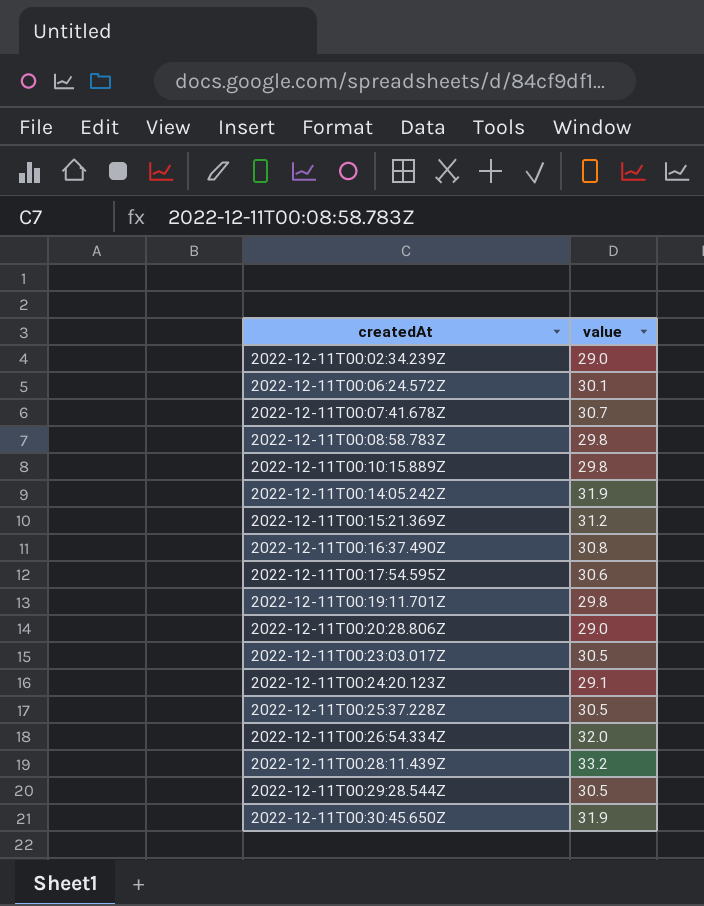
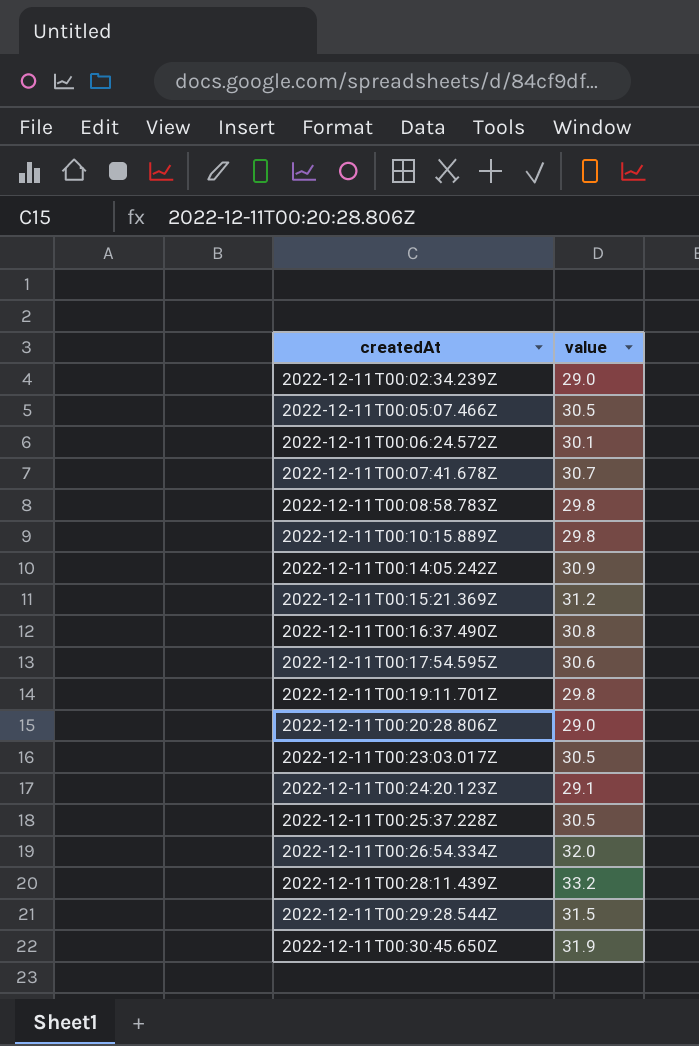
row 2022-12-11T00:05:07.466Z: none -> 30.5
2022-12-11T00:14:05.242Z | value: 31.9 -> 30.9
2022-12-11T00:29:28.544Z | value: 30.5 -> 31.5

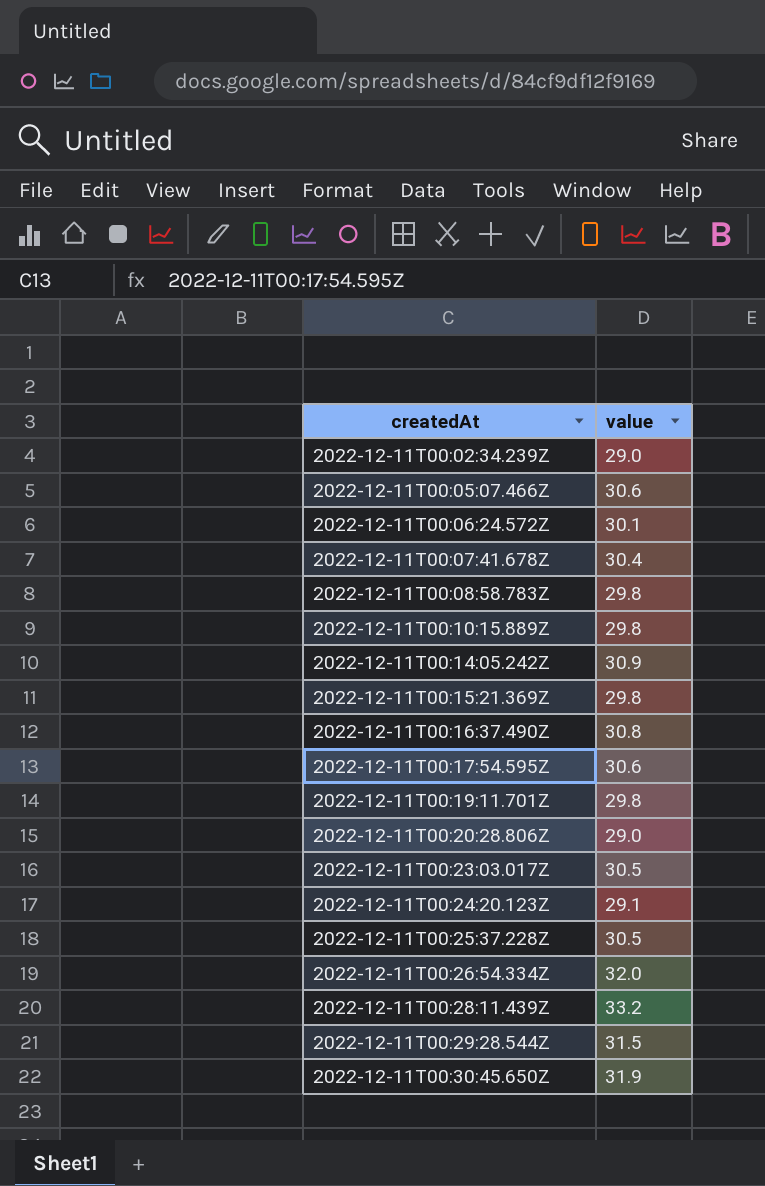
2022-12-11T00:05:07.466Z | value: 30.5 -> 30.6
2022-12-11T00:07:41.678Z | value: 30.7 -> 30.4
2022-12-11T00:15:21.369Z | value: 31.2 -> 29.8

